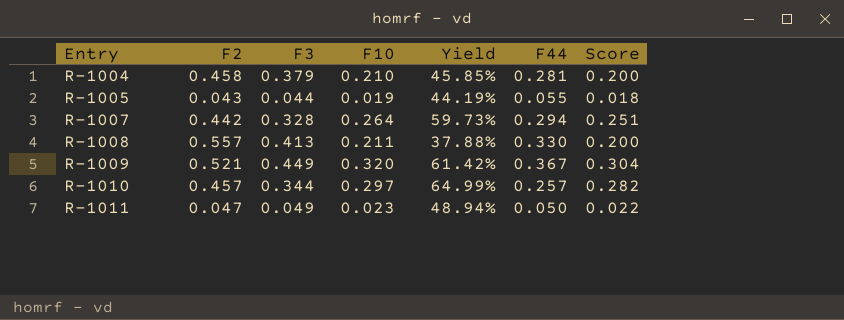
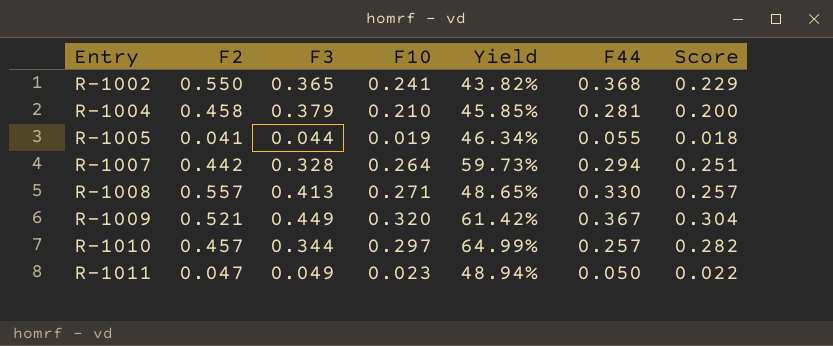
row R-1002: none -> 0.550 | 0.365 | 0.241 | 43.82% | 0.368 | 0.229
R-1005 | F2: 0.043 -> 0.041
R-1005 | Yield: 44.19% -> 46.34%
R-1008 | F10: 0.211 -> 0.271
R-1008 | Yield: 37.88% -> 48.65%
R-1008 | Score: 0.200 -> 0.257

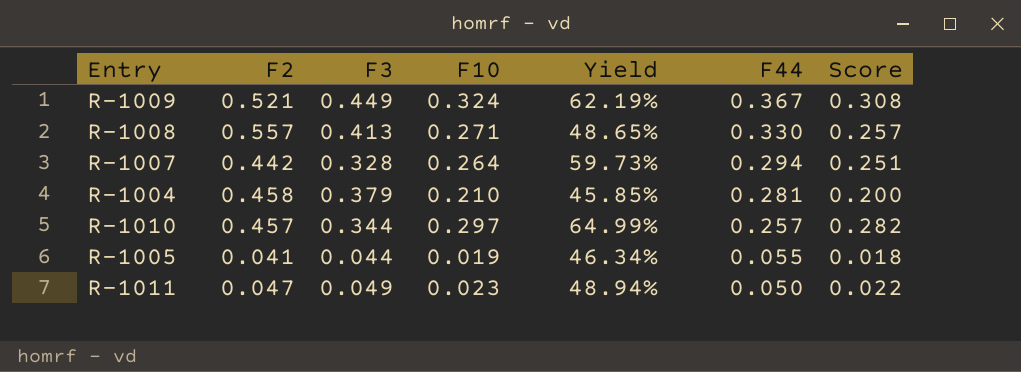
row order: Entry ascending -> F44 descending
row R-1002: 0.550 | 0.365 | 0.241 | 43.82% | 0.368 | 0.229 -> none
R-1009 | F10: 0.320 -> 0.324
R-1009 | Yield: 61.42% -> 62.19%
R-1009 | Score: 0.304 -> 0.308

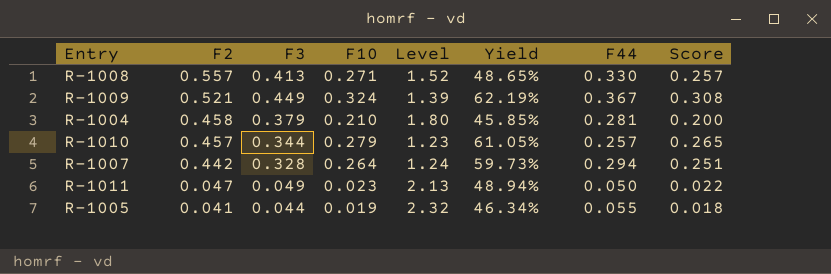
row order: F44 descending -> F2 descending
column Level | formula: none -> [F3] / [F10]
R-1010 | F10: 0.297 -> 0.279
R-1010 | Yield: 64.99% -> 61.05%
R-1010 | Score: 0.282 -> 0.265

